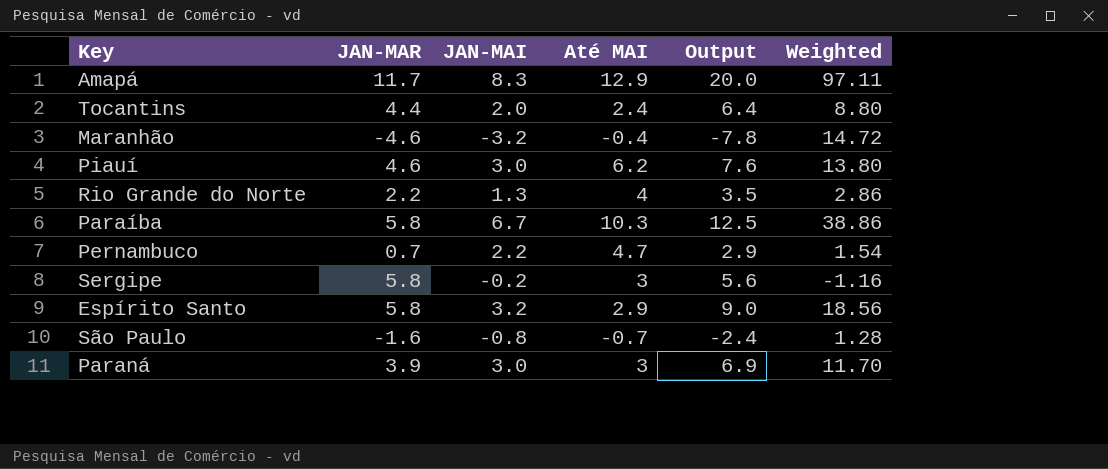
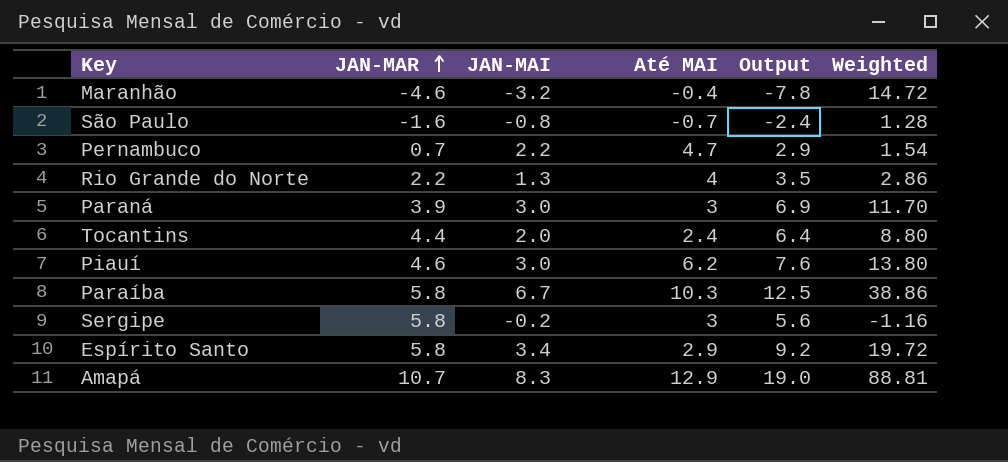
row order: none -> JAN-MAR ascending
Espírito Santo | JAN-MAI: 3.2 -> 3.4
Espírito Santo | Output: 9.0 -> 9.2
Espírito Santo | Weighted: 18.56 -> 19.72
Amapá | JAN-MAR: 11.7 -> 10.7
Amapá | Output: 20.0 -> 19.0
Amapá | Weighted: 97.11 -> 88.81

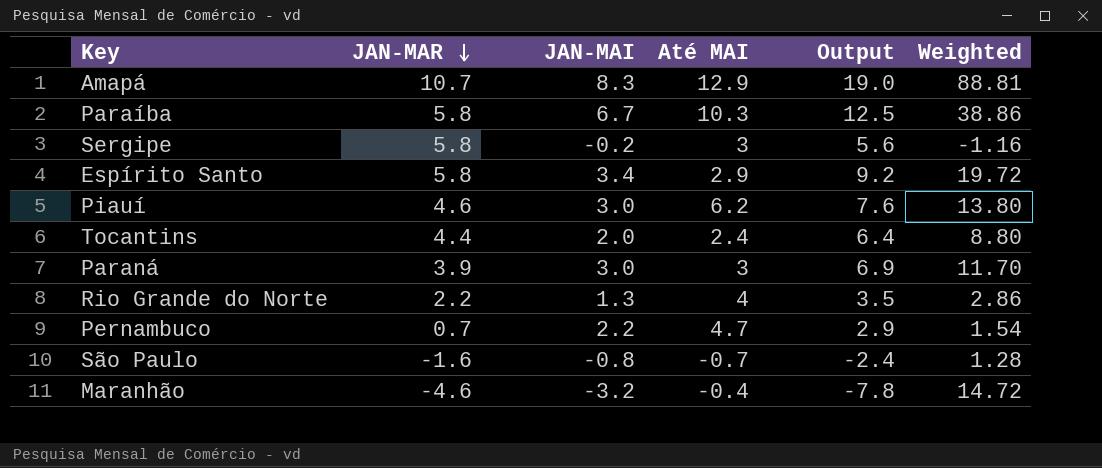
row order: JAN-MAR ascending -> JAN-MAR descending

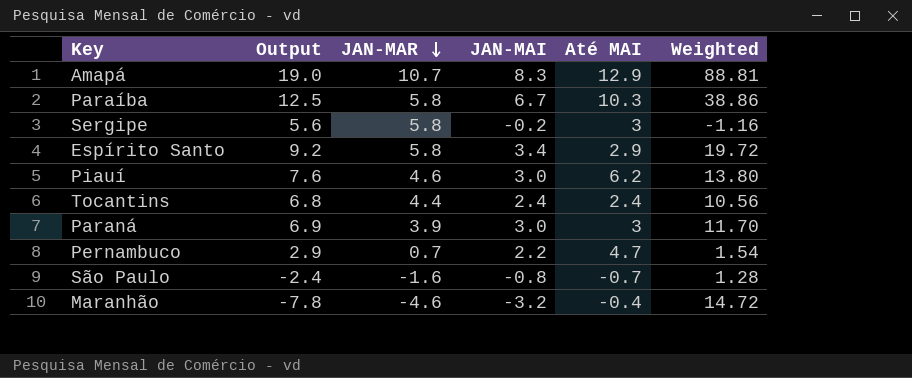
column Output | position: 5 -> 2
row Rio Grande do Norte: 2.2 | 1.3 | 4 | 3.5 | 2.86 -> none
Tocantins | Output: 6.4 -> 6.8
Tocantins | JAN-MAI: 2.0 -> 2.4
Tocantins | Weighted: 8.80 -> 10.56

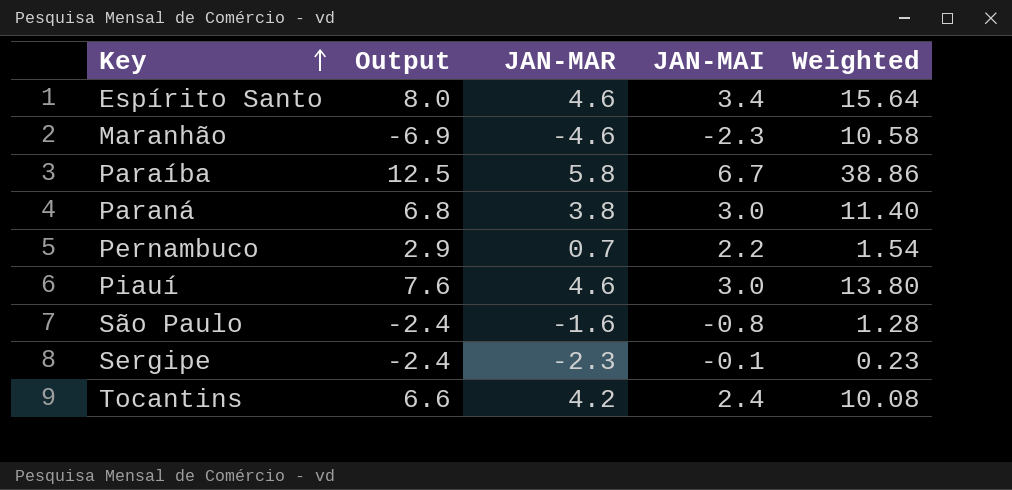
row order: JAN-MAR descending -> Key ascending
column Até MAI | position: 5 -> none
row Amapá: 19.0 | 10.7 | 8.3 | 12.9 | 88.81 -> none
Espírito Santo | Output: 9.2 -> 8.0
Espírito Santo | JAN-MAR: 5.8 -> 4.6
Espírito Santo | Weighted: 19.72 -> 15.64
Maranhão | Output: -7.8 -> -6.9
Maranhão | JAN-MAI: -3.2 -> -2.3
Maranhão | Weighted: 14.72 -> 10.58
Paraná | Output: 6.9 -> 6.8
Paraná | JAN-MAR: 3.9 -> 3.8
Paraná | Weighted: 11.70 -> 11.40
Sergipe | Output: 5.6 -> -2.4
Sergipe | JAN-MAR: 5.8 -> -2.3
Sergipe | JAN-MAI: -0.2 -> -0.1
Sergipe | Weighted: -1.16 -> 0.23
Tocantins | Output: 6.8 -> 6.6
Tocantins | JAN-MAR: 4.4 -> 4.2
Tocantins | Weighted: 10.56 -> 10.08

